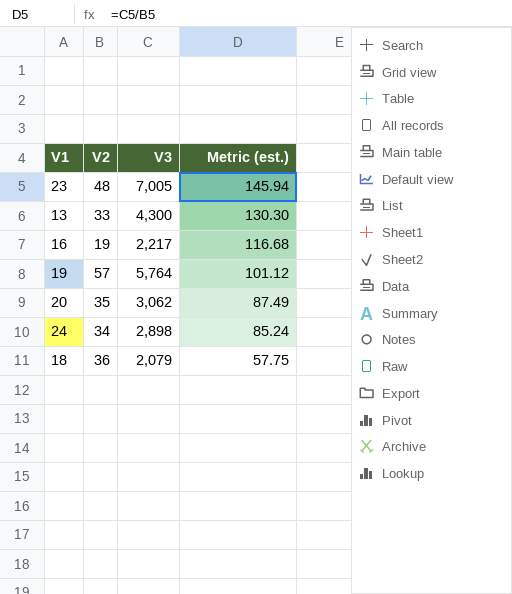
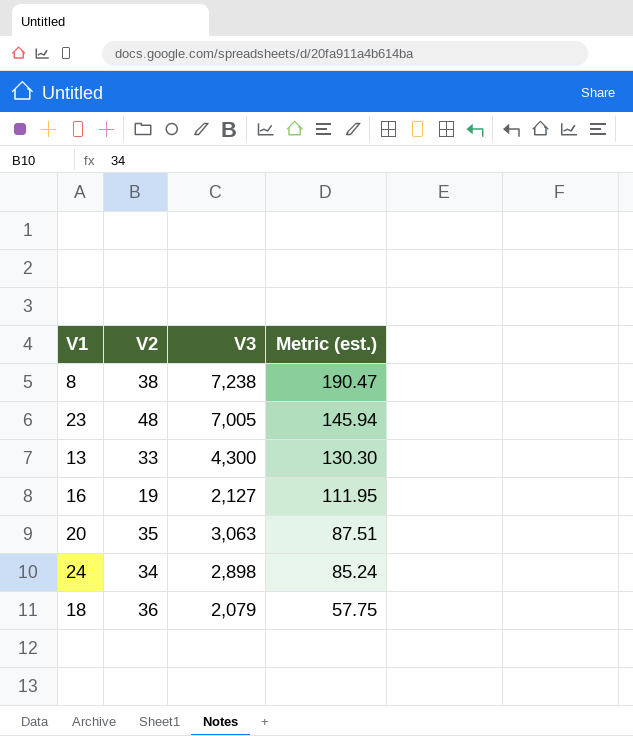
row 19: 57 | 5,764 | 101.12 -> none
row 8: none -> 38 | 7,238 | 190.47
16 | V3: 2,217 -> 2,127
16 | Metric (est.): 116.68 -> 111.95
20 | V3: 3,062 -> 3,063
20 | Metric (est.): 87.49 -> 87.51

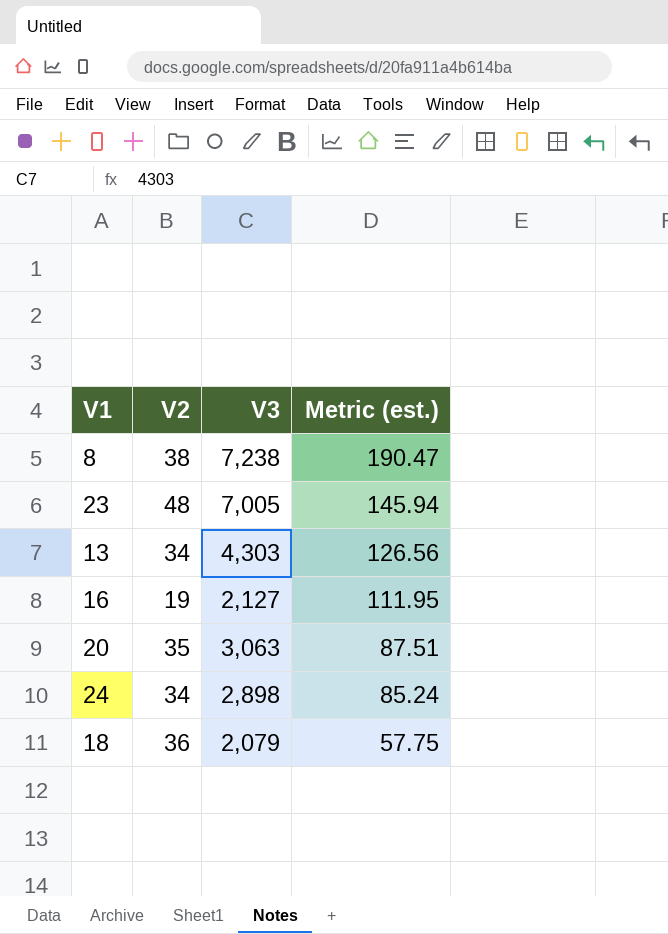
13 | V2: 33 -> 34
13 | V3: 4,300 -> 4,303
13 | Metric (est.): 130.30 -> 126.56

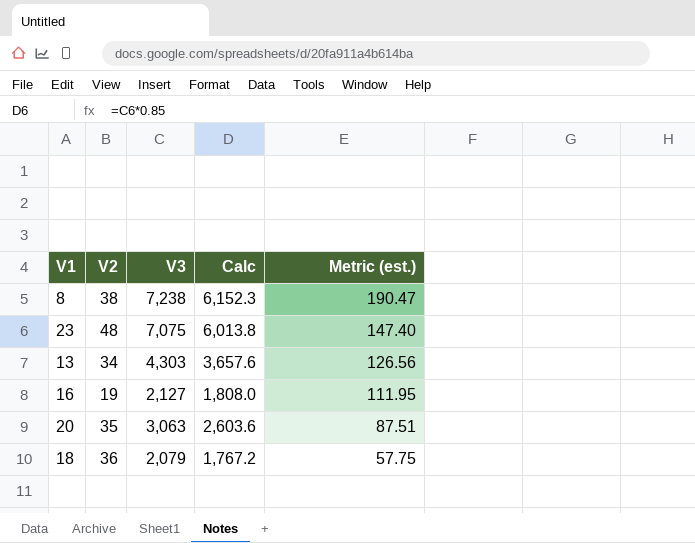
column Calc | formula: none -> [V3] * 0.85
row 24: 34 | 2,898 | 85.24 -> none
23 | V3: 7,005 -> 7,075
23 | Metric (est.): 145.94 -> 147.40

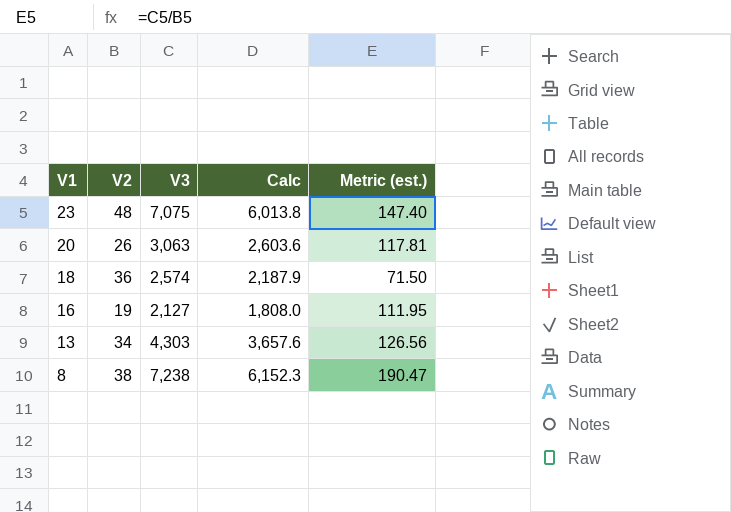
row order: Metric (est.) descending -> V1 descending
20 | V2: 35 -> 26
20 | Metric (est.): 87.51 -> 117.81
18 | V3: 2,079 -> 2,574
18 | Calc: 1,767.2 -> 2,187.9
18 | Metric (est.): 57.75 -> 71.50

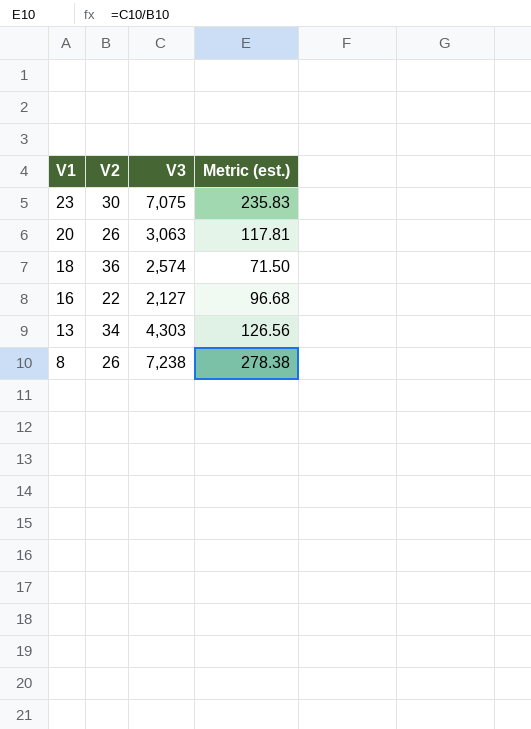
column Calc | formula: [V3] * 0.85 -> none
23 | V2: 48 -> 30
23 | Metric (est.): 147.40 -> 235.83
16 | V2: 19 -> 22
16 | Metric (est.): 111.95 -> 96.68
8 | V2: 38 -> 26
8 | Metric (est.): 190.47 -> 278.38

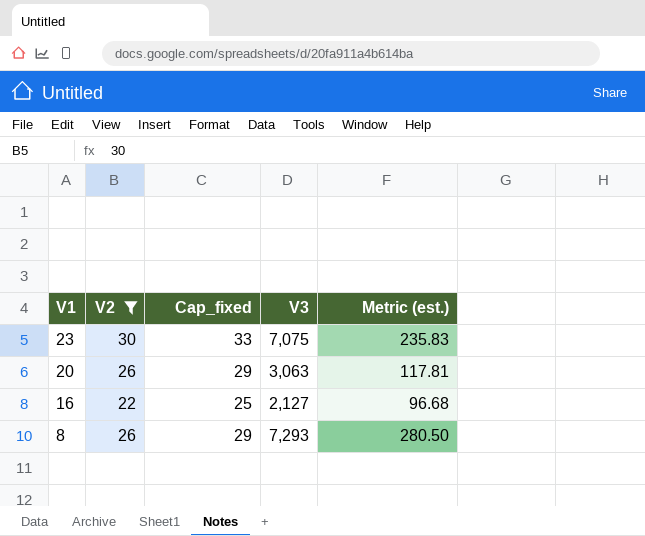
filter: none -> V2 <= 30
column Cap_fixed | formula: none -> [V2] + 3
8 | V3: 7,238 -> 7,293
8 | Metric (est.): 278.38 -> 280.50

